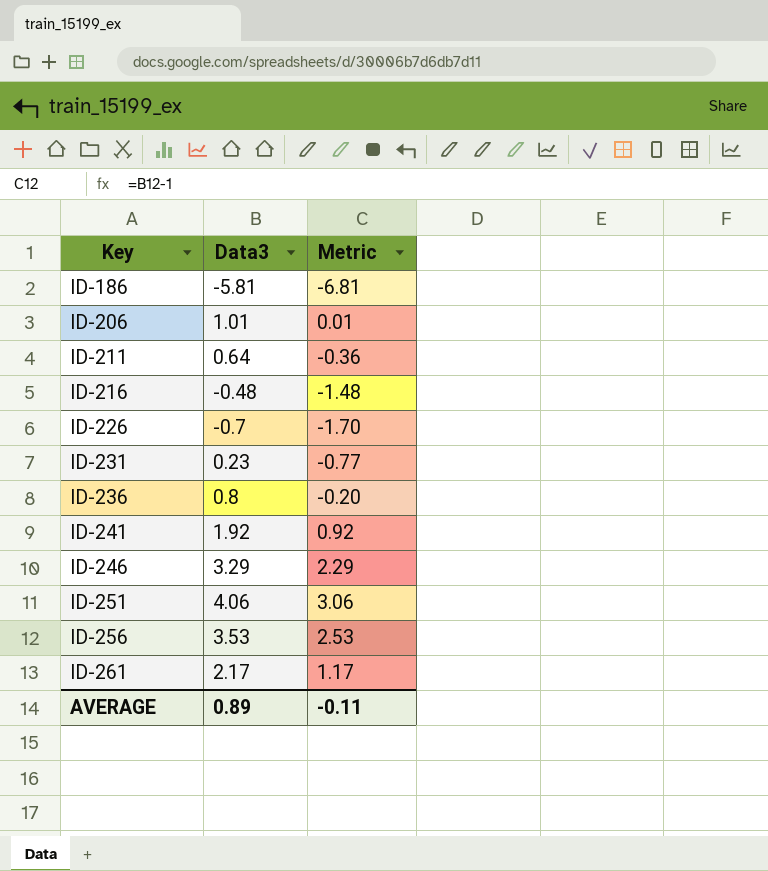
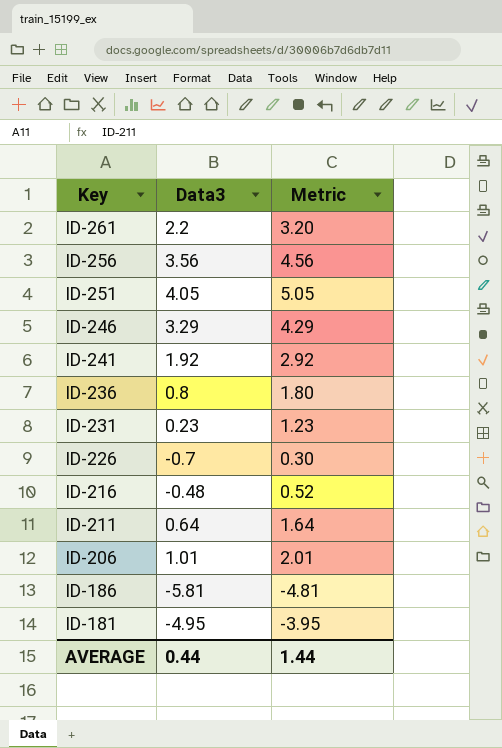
row order: Key ascending -> Key descending
column Metric | formula: [Data3] - 1 -> [Data3] + 1
ID-261 | Data3: 2.17 -> 2.2
ID-256 | Data3: 3.53 -> 3.56
ID-251 | Data3: 4.06 -> 4.05
row ID-181: none -> -4.95 | -3.95
AVERAGE | Data3: 0.89 -> 0.44
AVERAGE | Metric: -0.11 -> 1.44

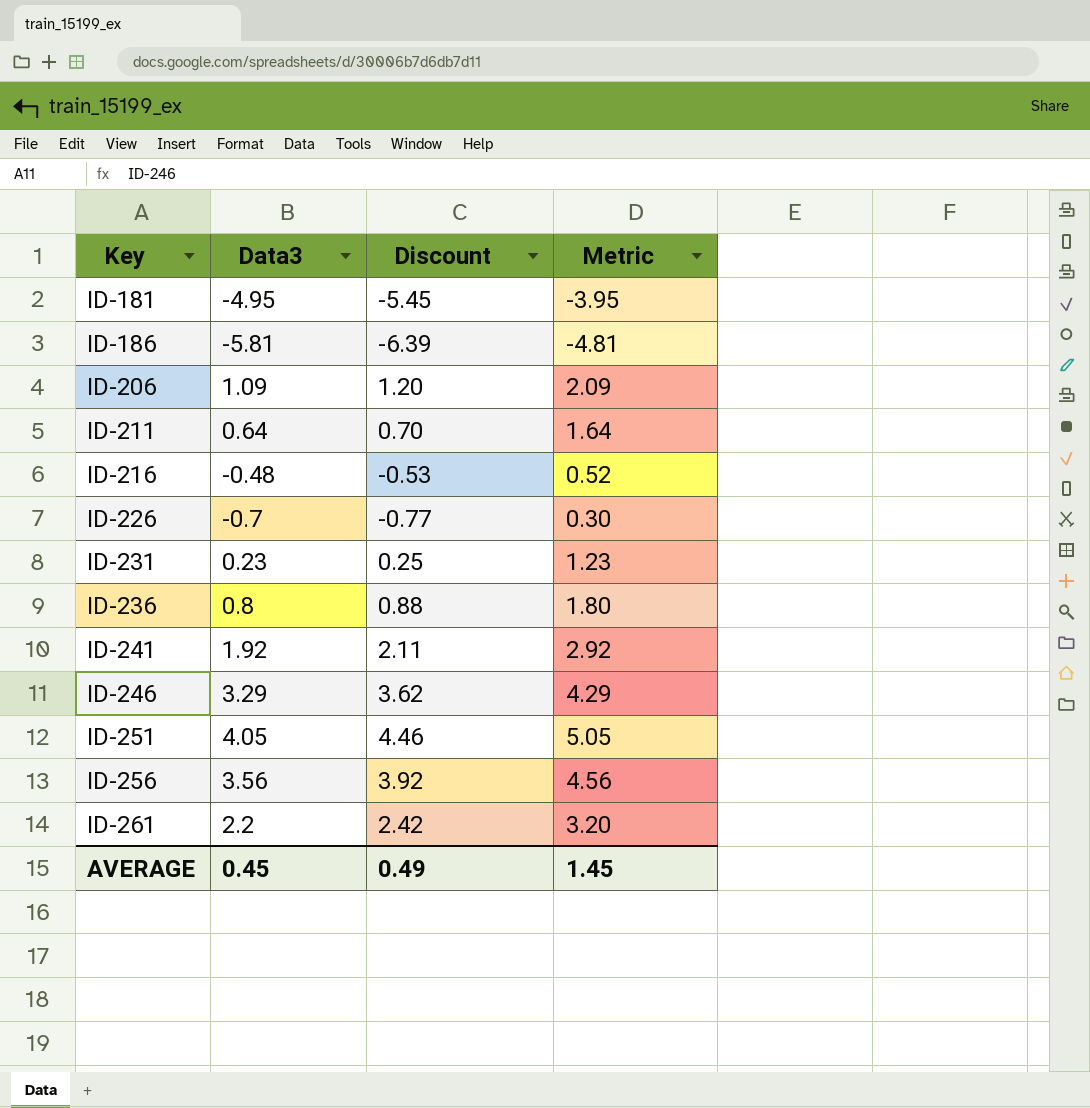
row order: Key descending -> Key ascending
column Discount | formula: none -> [Data3] * 1.1
ID-206 | Data3: 1.01 -> 1.09
ID-206 | Metric: 2.01 -> 2.09
AVERAGE | Data3: 0.44 -> 0.45
AVERAGE | Metric: 1.44 -> 1.45

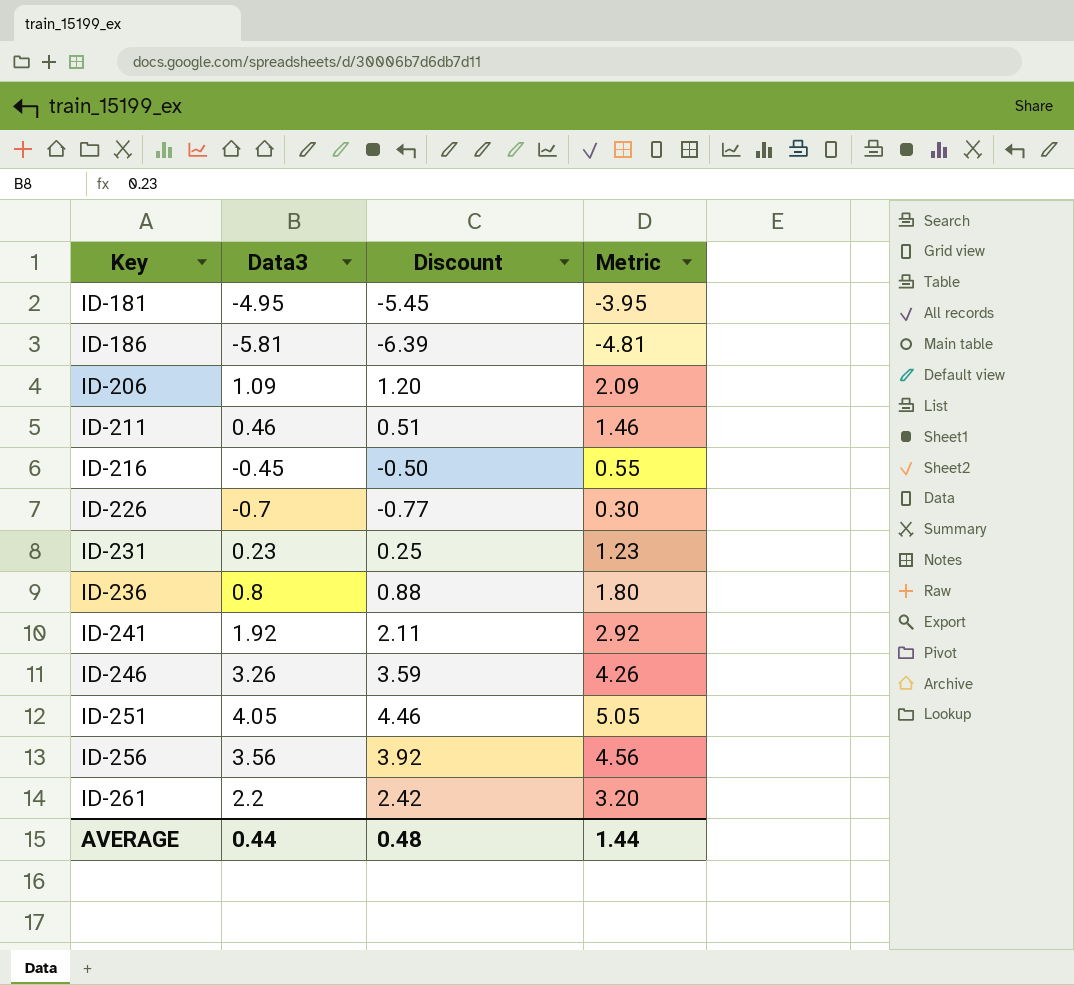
ID-211 | Data3: 0.64 -> 0.46
ID-211 | Discount: 0.70 -> 0.51
ID-211 | Metric: 1.64 -> 1.46
ID-216 | Data3: -0.48 -> -0.45
ID-216 | Discount: -0.53 -> -0.50
ID-216 | Metric: 0.52 -> 0.55
ID-246 | Data3: 3.29 -> 3.26
ID-246 | Discount: 3.62 -> 3.59
ID-246 | Metric: 4.29 -> 4.26
AVERAGE | Data3: 0.45 -> 0.44
AVERAGE | Discount: 0.49 -> 0.48
AVERAGE | Metric: 1.45 -> 1.44

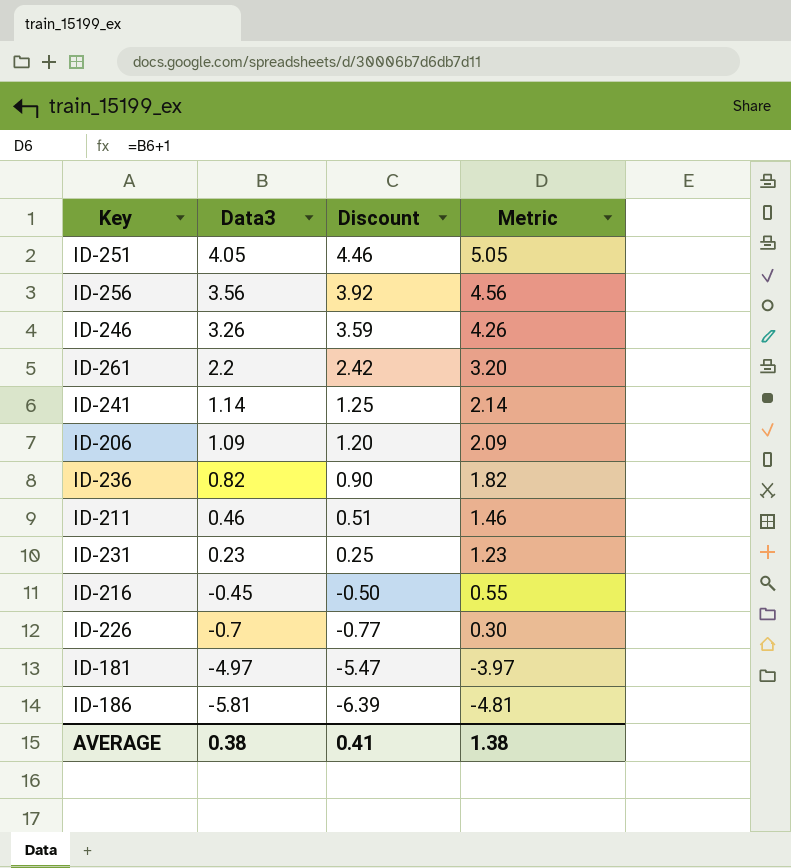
row order: Key ascending -> Data3 descending
ID-241 | Data3: 1.92 -> 1.14
ID-241 | Discount: 2.11 -> 1.25
ID-241 | Metric: 2.92 -> 2.14
ID-236 | Data3: 0.8 -> 0.82
ID-236 | Discount: 0.88 -> 0.90
ID-236 | Metric: 1.80 -> 1.82
ID-181 | Data3: -4.95 -> -4.97
ID-181 | Discount: -5.45 -> -5.47
ID-181 | Metric: -3.95 -> -3.97
AVERAGE | Data3: 0.44 -> 0.38
AVERAGE | Discount: 0.48 -> 0.41
AVERAGE | Metric: 1.44 -> 1.38

